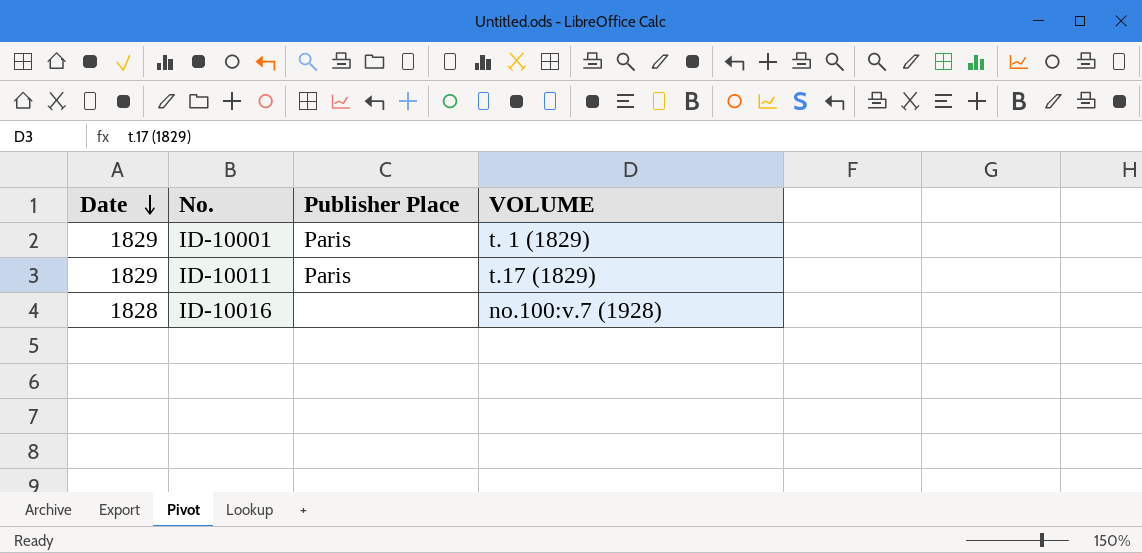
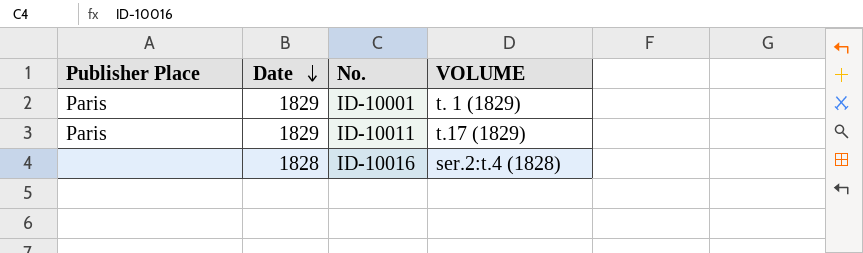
column Publisher Place | position: 3 -> 1
ID-10016 | VOLUME: no.100:v.7 (1928) -> ser.2:t.4 (1828)

